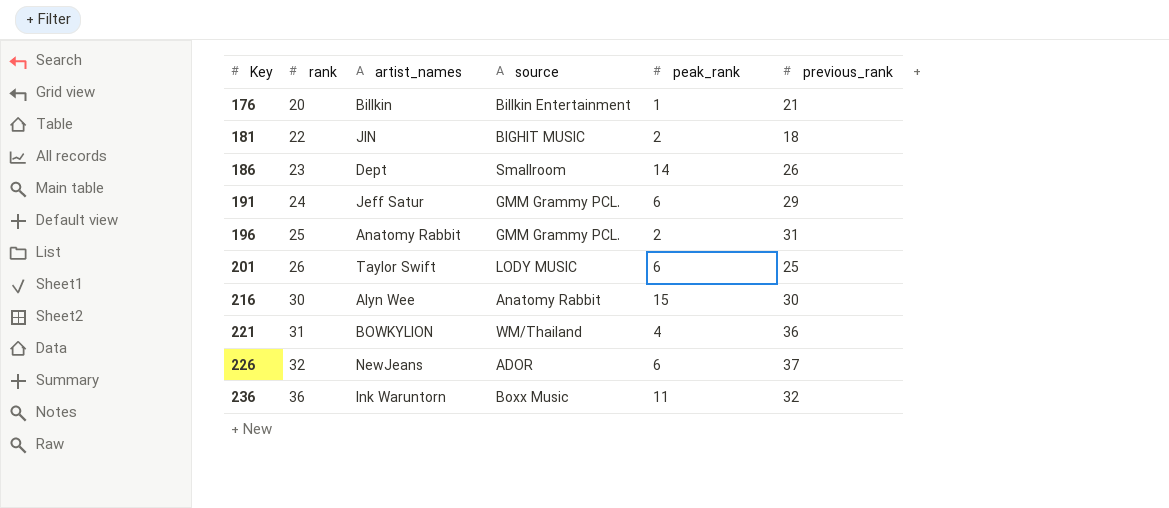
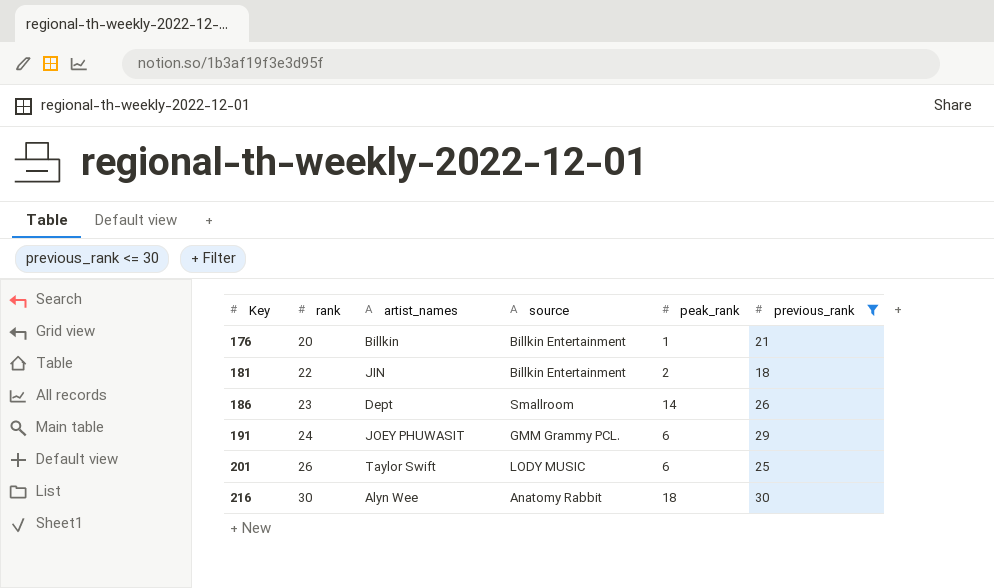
filter: none -> previous_rank <= 30
181 | source: BIGHIT MUSIC -> Billkin Entertainment
191 | artist_names: Jeff Satur -> JOEY PHUWASIT
216 | peak_rank: 15 -> 18

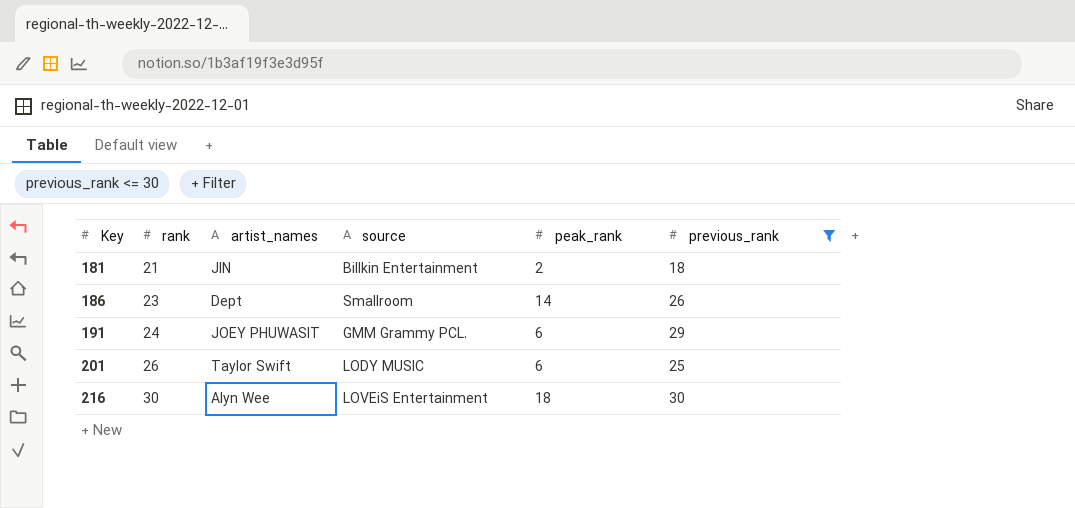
row 176: 20 | Billkin | Billkin Entertainment | 1 | 21 -> none
181 | rank: 22 -> 21
216 | source: Anatomy Rabbit -> LOVEiS Entertainment

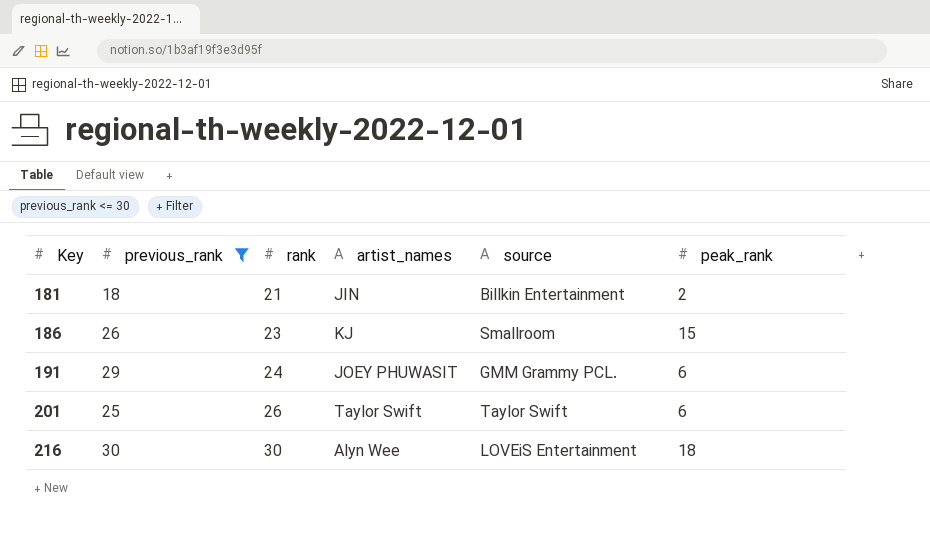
column previous_rank | position: 6 -> 2
186 | artist_names: Dept -> KJ
186 | peak_rank: 14 -> 15
201 | source: LODY MUSIC -> Taylor Swift

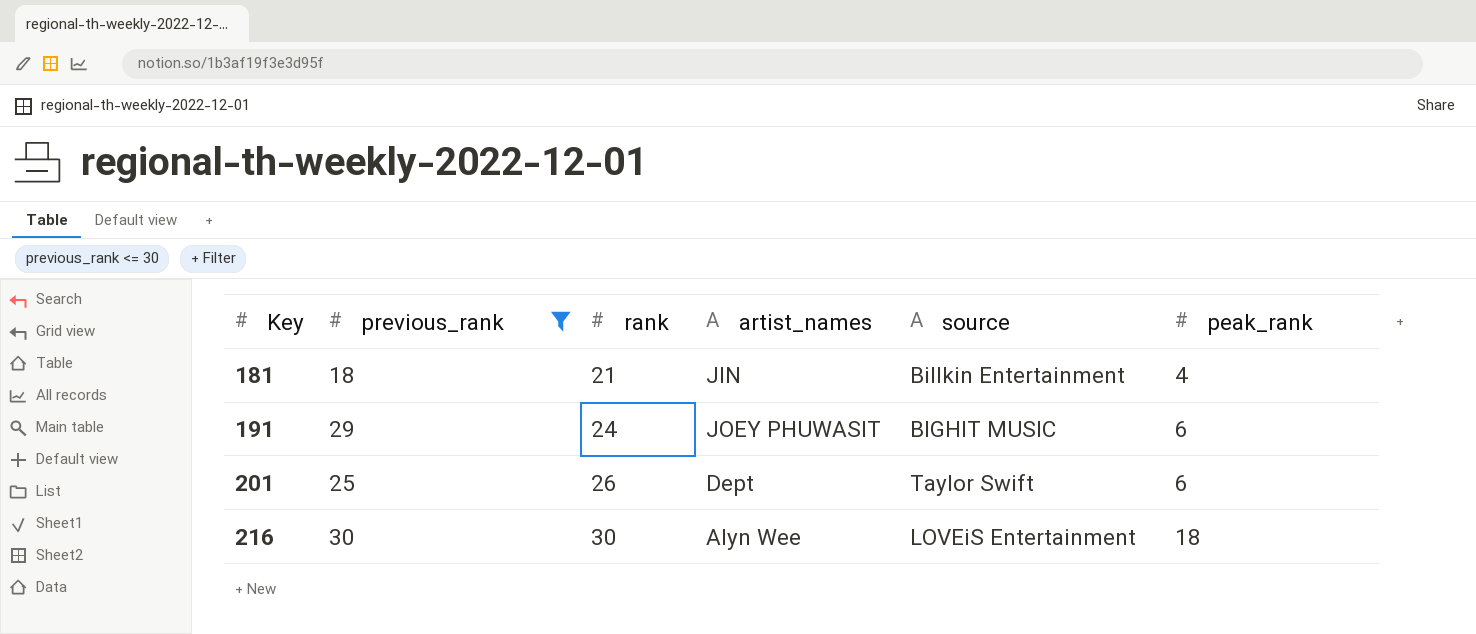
row 186: 26 | 23 | KJ | Smallroom | 15 -> none
181 | peak_rank: 2 -> 4
191 | source: GMM Grammy PCL. -> BIGHIT MUSIC
201 | artist_names: Taylor Swift -> Dept

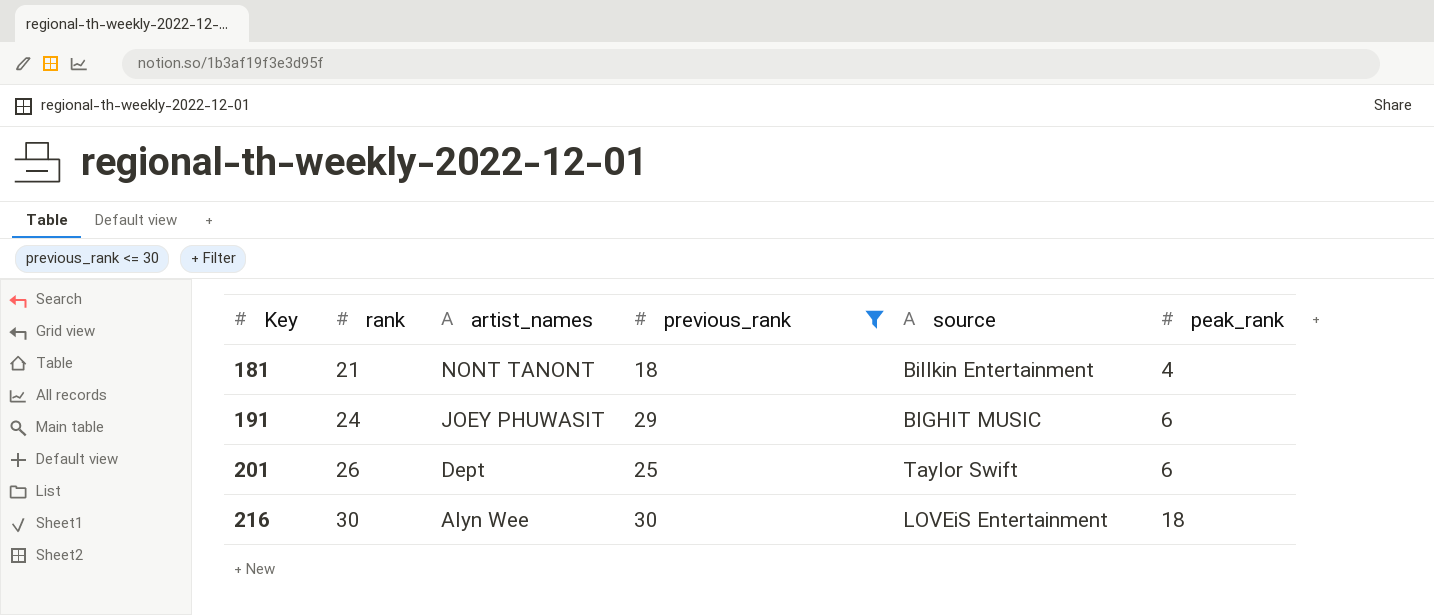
column previous_rank | position: 2 -> 4
181 | artist_names: JIN -> NONT TANONT

